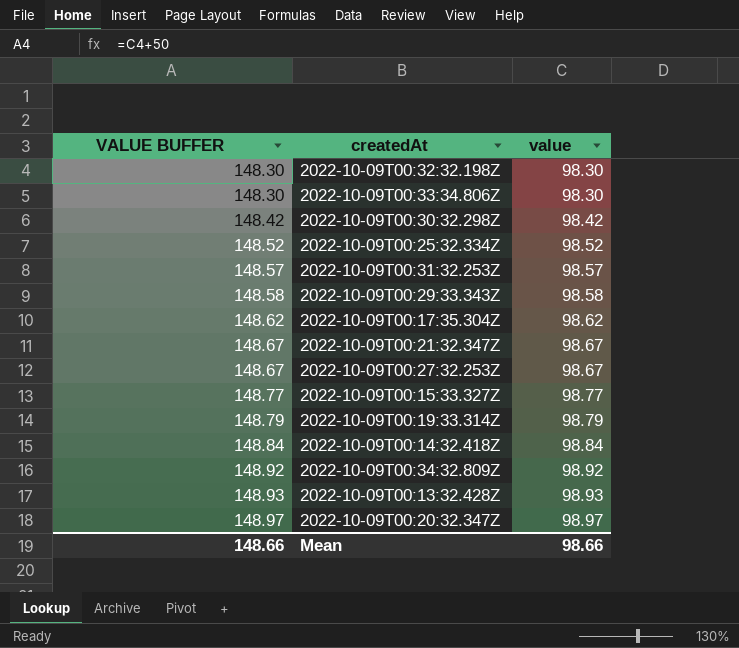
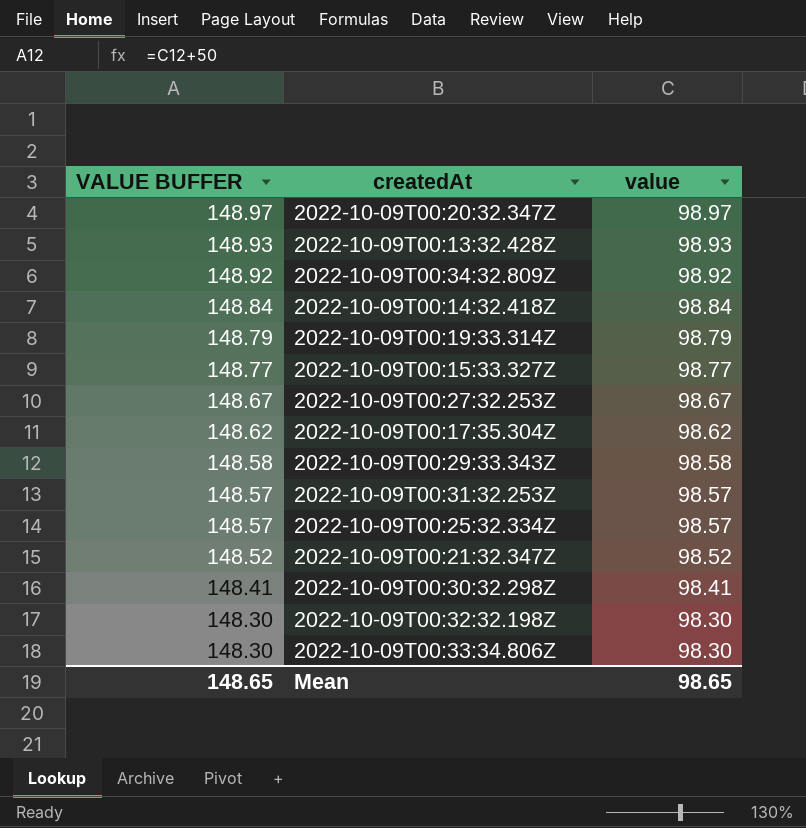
row order: VALUE BUFFER ascending -> VALUE BUFFER descending
2022-10-09T00:25:32.334Z | VALUE BUFFER: 148.52 -> 148.57
2022-10-09T00:25:32.334Z | value: 98.52 -> 98.57
2022-10-09T00:21:32.347Z | VALUE BUFFER: 148.67 -> 148.52
2022-10-09T00:21:32.347Z | value: 98.67 -> 98.52
2022-10-09T00:30:32.298Z | VALUE BUFFER: 148.42 -> 148.41
2022-10-09T00:30:32.298Z | value: 98.42 -> 98.41
Mean | VALUE BUFFER: 148.66 -> 148.65
Mean | value: 98.66 -> 98.65

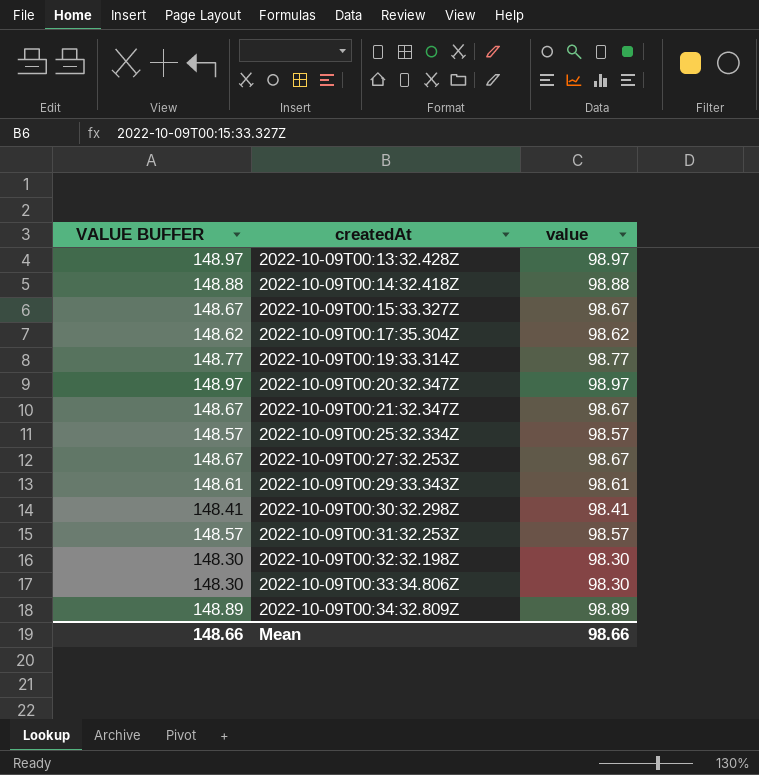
row order: VALUE BUFFER descending -> createdAt ascending
2022-10-09T00:13:32.428Z | VALUE BUFFER: 148.93 -> 148.97
2022-10-09T00:13:32.428Z | value: 98.93 -> 98.97
2022-10-09T00:14:32.418Z | VALUE BUFFER: 148.84 -> 148.88
2022-10-09T00:14:32.418Z | value: 98.84 -> 98.88
2022-10-09T00:15:33.327Z | VALUE BUFFER: 148.77 -> 148.67
2022-10-09T00:15:33.327Z | value: 98.77 -> 98.67
2022-10-09T00:19:33.314Z | VALUE BUFFER: 148.79 -> 148.77
2022-10-09T00:19:33.314Z | value: 98.79 -> 98.77
2022-10-09T00:21:32.347Z | VALUE BUFFER: 148.52 -> 148.67
2022-10-09T00:21:32.347Z | value: 98.52 -> 98.67
2022-10-09T00:29:33.343Z | VALUE BUFFER: 148.58 -> 148.61
2022-10-09T00:29:33.343Z | value: 98.58 -> 98.61
2022-10-09T00:34:32.809Z | VALUE BUFFER: 148.92 -> 148.89
2022-10-09T00:34:32.809Z | value: 98.92 -> 98.89
Mean | VALUE BUFFER: 148.65 -> 148.66
Mean | value: 98.65 -> 98.66

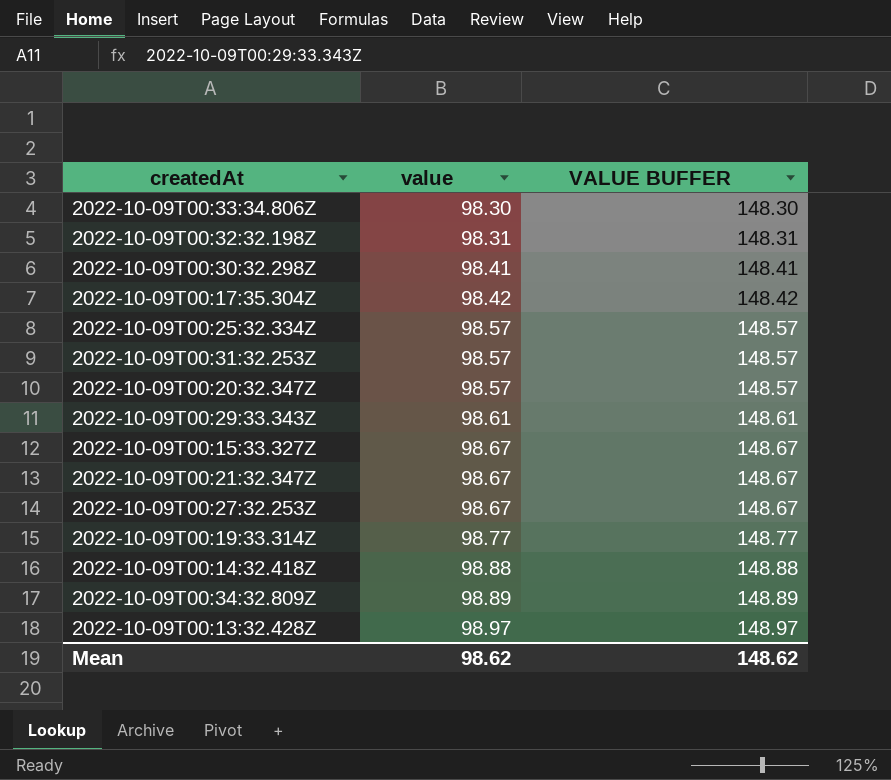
row order: createdAt ascending -> value ascending
column VALUE BUFFER | position: 1 -> 3
2022-10-09T00:32:32.198Z | value: 98.30 -> 98.31
2022-10-09T00:32:32.198Z | VALUE BUFFER: 148.30 -> 148.31
2022-10-09T00:17:35.304Z | value: 98.62 -> 98.42
2022-10-09T00:17:35.304Z | VALUE BUFFER: 148.62 -> 148.42
2022-10-09T00:20:32.347Z | value: 98.97 -> 98.57
2022-10-09T00:20:32.347Z | VALUE BUFFER: 148.97 -> 148.57
Mean | value: 98.66 -> 98.62
Mean | VALUE BUFFER: 148.66 -> 148.62

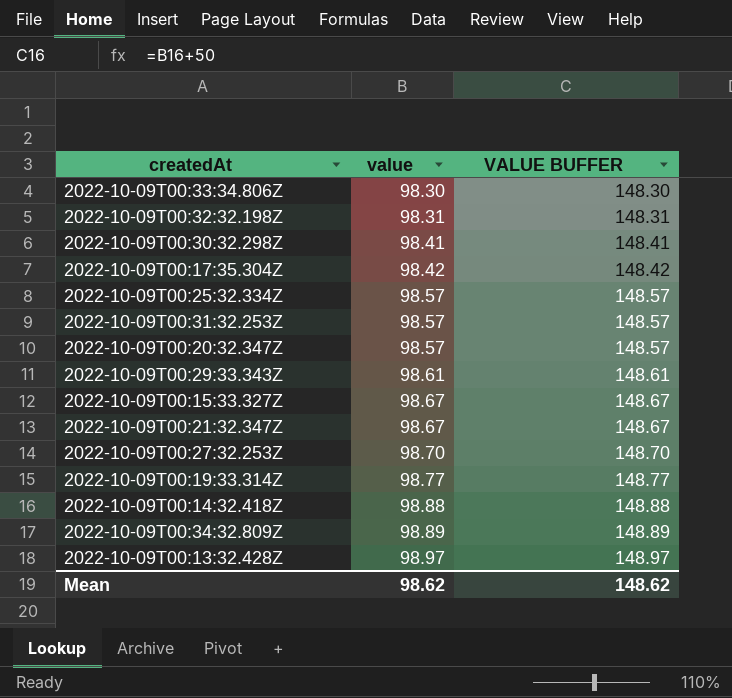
2022-10-09T00:27:32.253Z | value: 98.67 -> 98.70
2022-10-09T00:27:32.253Z | VALUE BUFFER: 148.67 -> 148.70

